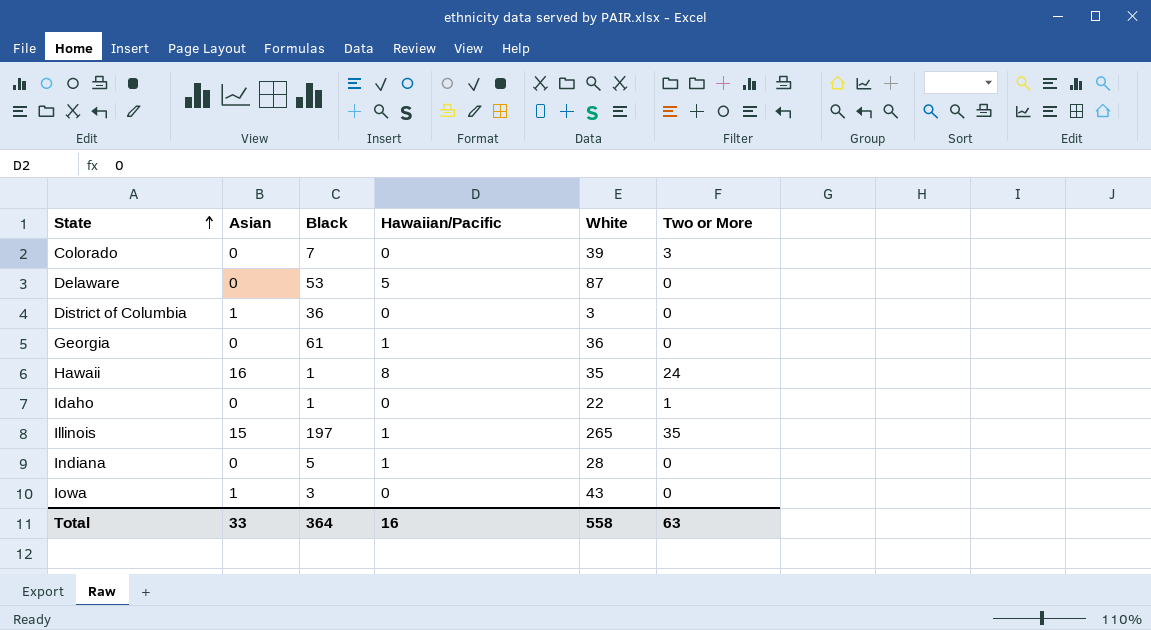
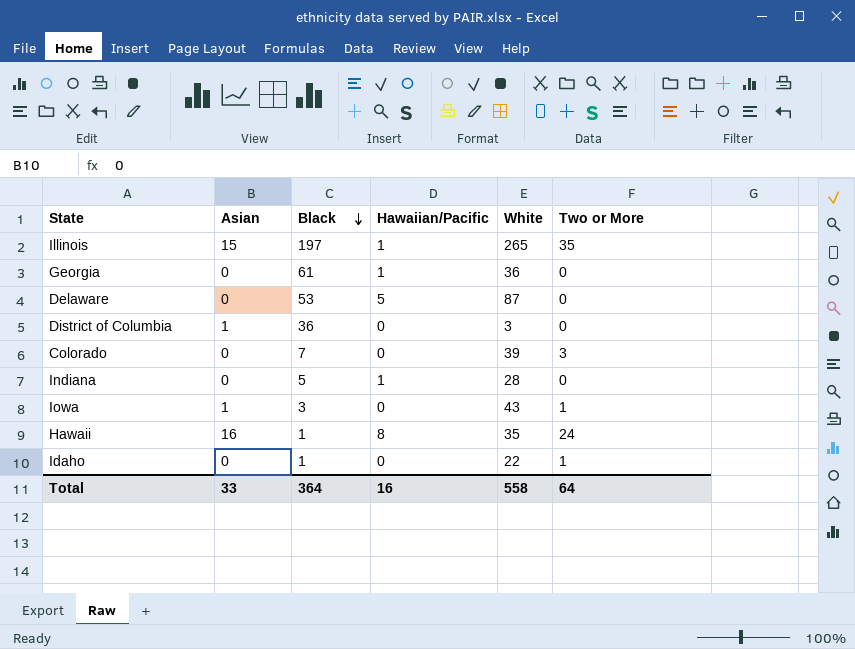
row order: State ascending -> Black descending
Iowa | Two or More: 0 -> 1
Total | Two or More: 63 -> 64

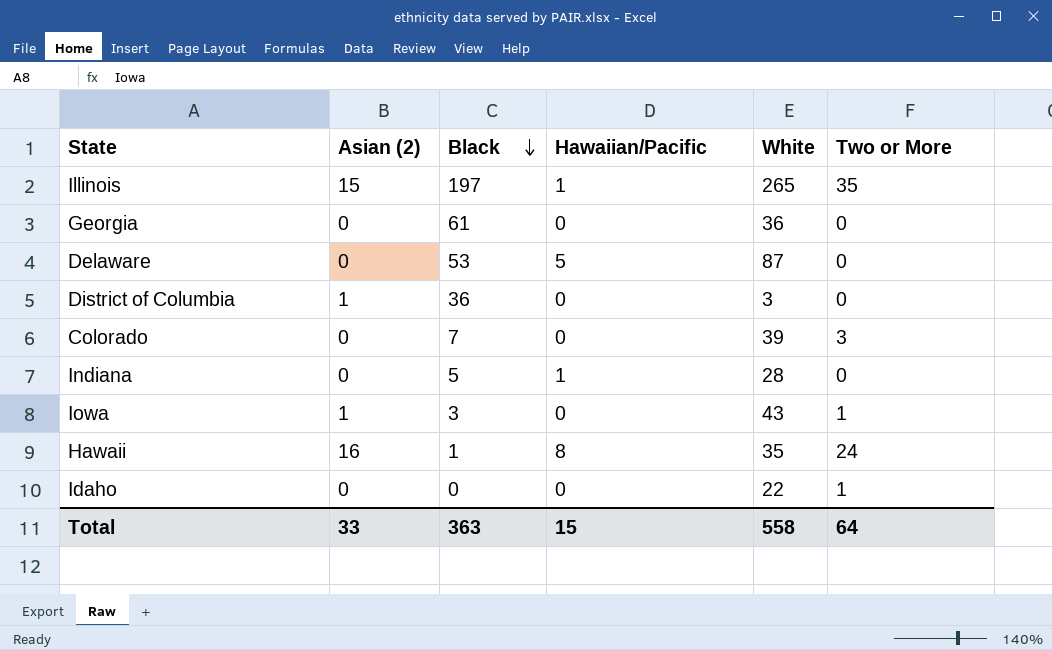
column name: Asian -> Asian (2)
Georgia | Hawaiian/Pacific: 1 -> 0
Idaho | Black: 1 -> 0
Total | Black: 364 -> 363
Total | Hawaiian/Pacific: 16 -> 15

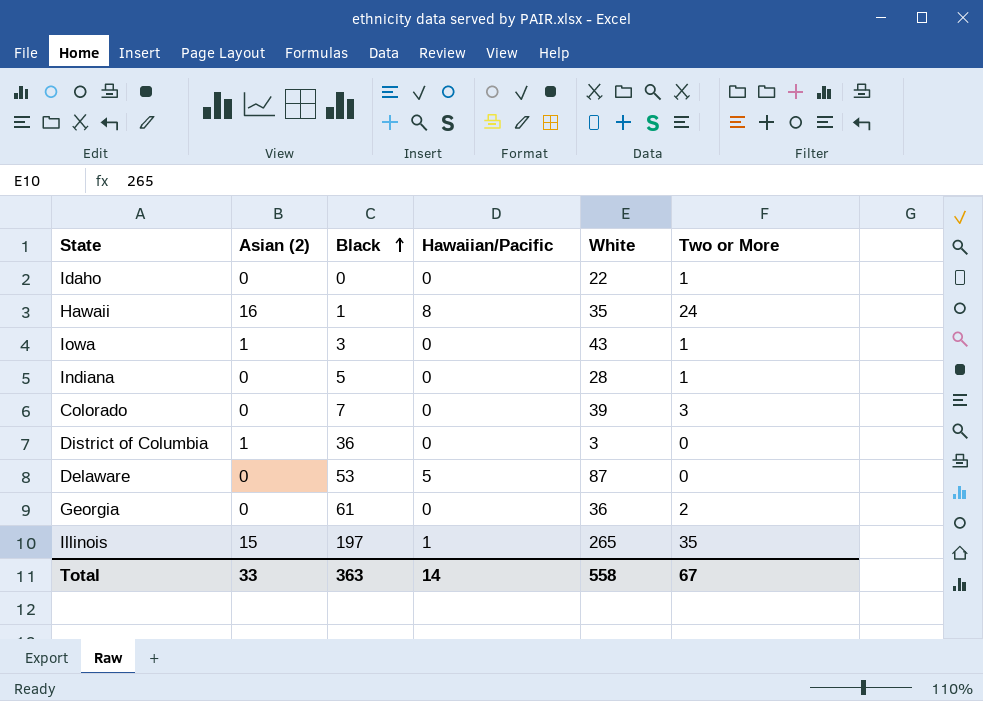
row order: Black descending -> Black ascending
Indiana | Hawaiian/Pacific: 1 -> 0
Indiana | Two or More: 0 -> 1
Georgia | Two or More: 0 -> 2
Total | Hawaiian/Pacific: 15 -> 14
Total | Two or More: 64 -> 67

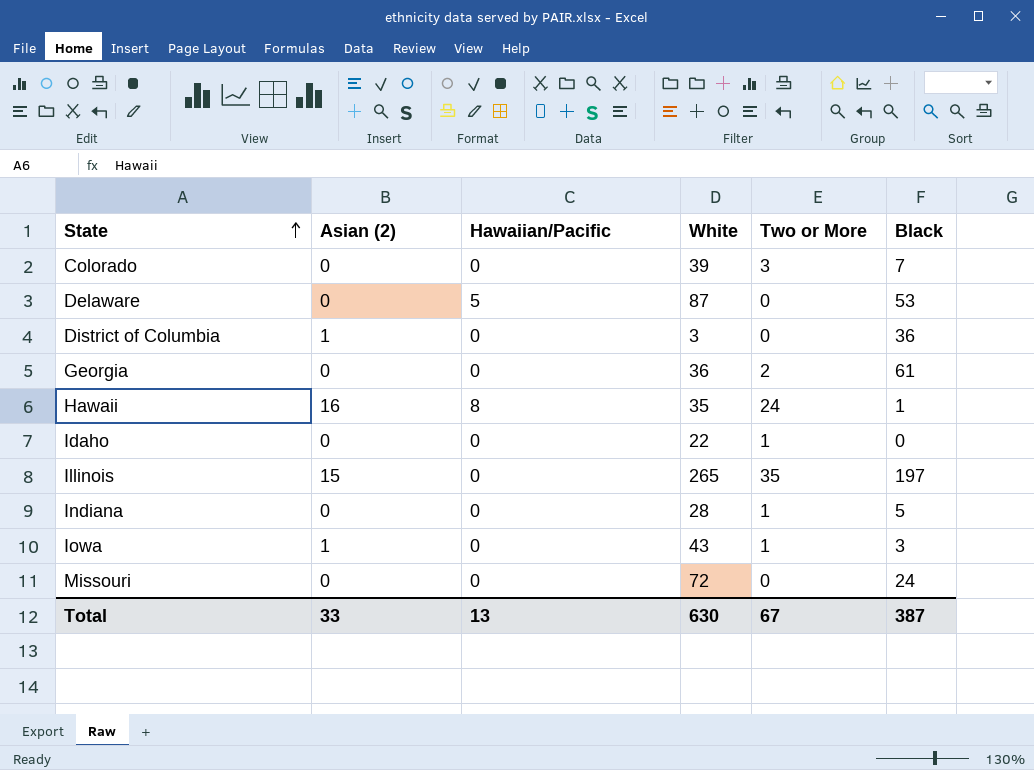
row order: Black ascending -> State ascending
column Black | position: 3 -> 6
Illinois | Hawaiian/Pacific: 1 -> 0
row Missouri: none -> 0 | 0 | 72 | 0 | 24
Total | Hawaiian/Pacific: 14 -> 13
Total | White: 558 -> 630
Total | Black: 363 -> 387

